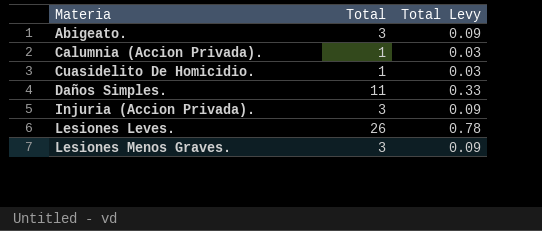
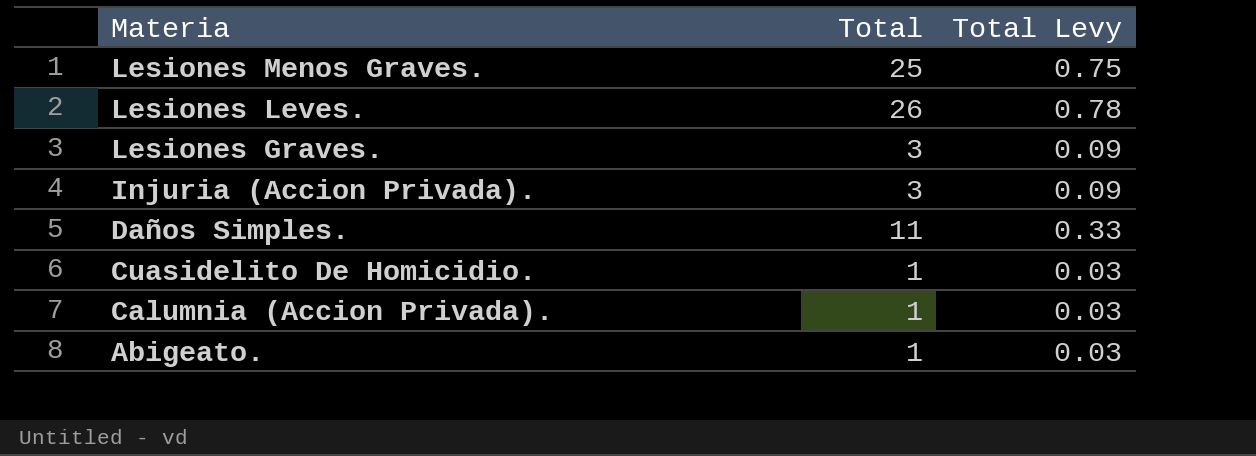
row order: Materia ascending -> Materia descending
Lesiones Menos Graves. | Total: 3 -> 25
Lesiones Menos Graves. | Total Levy: 0.09 -> 0.75
row Lesiones Graves.: none -> 3 | 0.09
Abigeato. | Total: 3 -> 1
Abigeato. | Total Levy: 0.09 -> 0.03

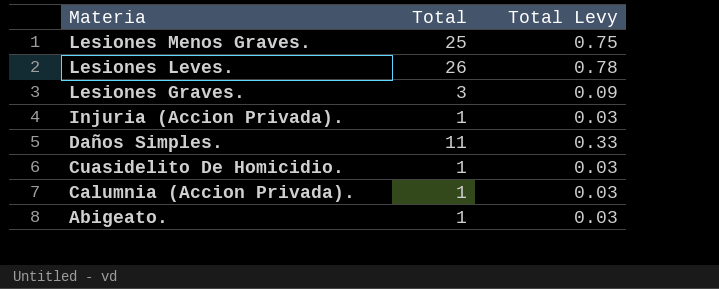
Injuria (Accion Privada). | Total: 3 -> 1
Injuria (Accion Privada). | Total Levy: 0.09 -> 0.03

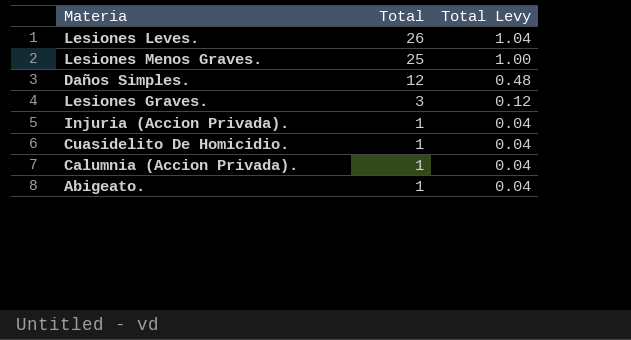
row order: Materia descending -> Total descending
column Total Levy | formula: [Total] * 0.03 -> [Total] * 0.04
Daños Simples. | Total: 11 -> 12

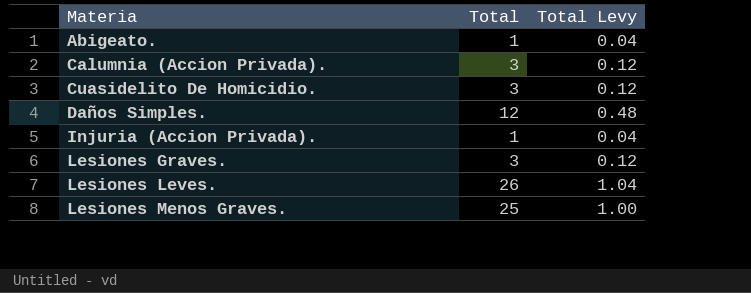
row order: Total descending -> Materia ascending
Calumnia (Accion Privada). | Total: 1 -> 3
Calumnia (Accion Privada). | Total Levy: 0.04 -> 0.12
Cuasidelito De Homicidio. | Total: 1 -> 3
Cuasidelito De Homicidio. | Total Levy: 0.04 -> 0.12

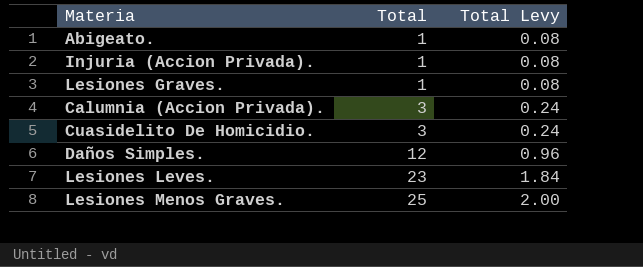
row order: Materia ascending -> Total ascending
column Total Levy | formula: [Total] * 0.04 -> [Total] * 0.08
Lesiones Graves. | Total: 3 -> 1
Lesiones Leves. | Total: 26 -> 23

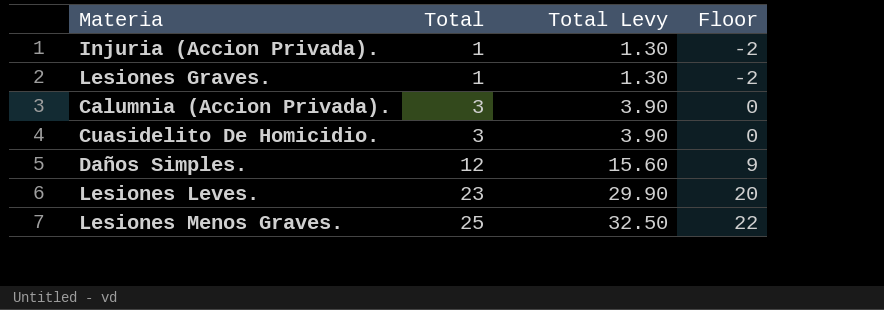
column Total Levy | formula: [Total] * 0.08 -> [Total] * 1.3
column Floor | formula: none -> [Total] - 3
row Abigeato.: 1 | 0.08 -> none

